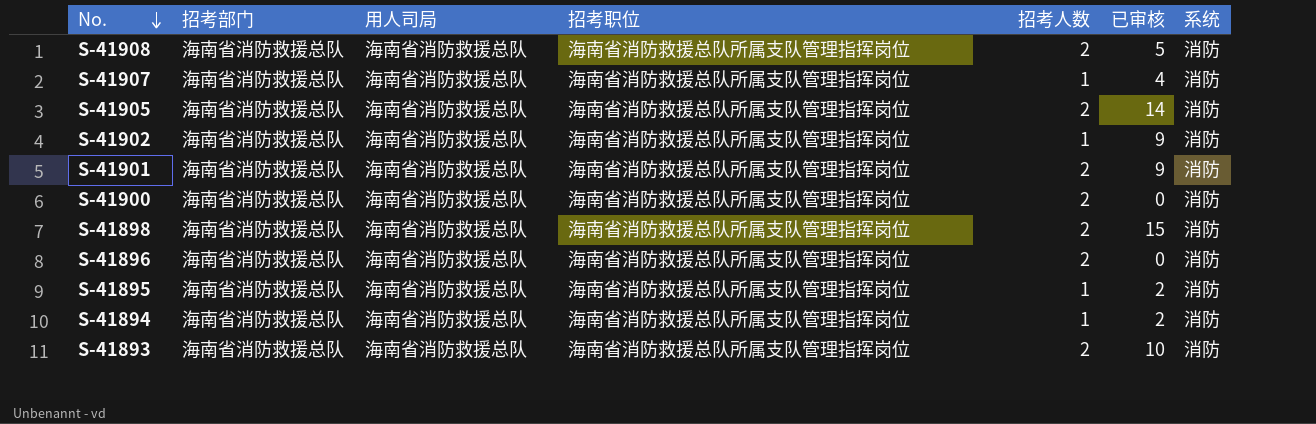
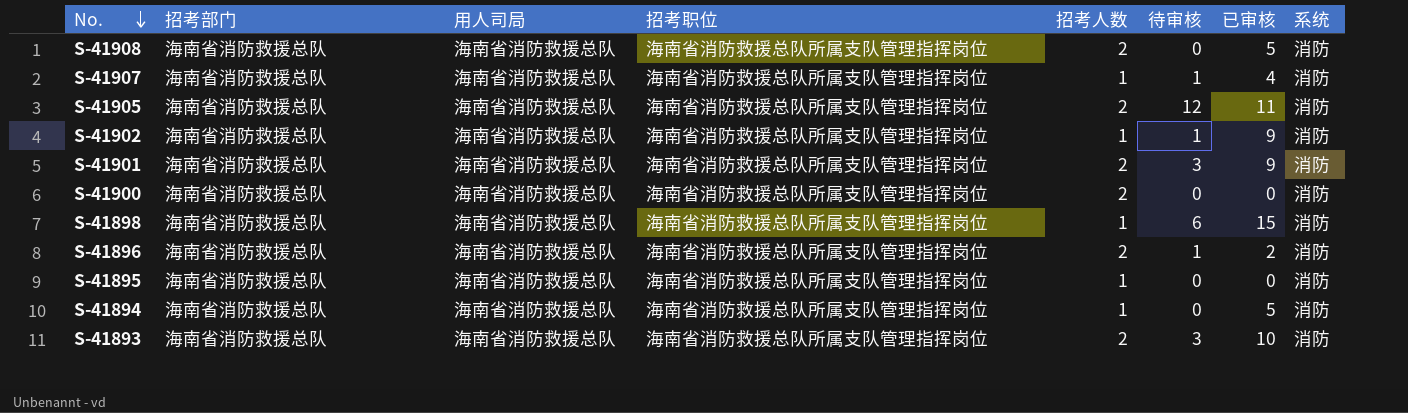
column 待审核 | position: none -> 6
S-41905 | 已审核: 14 -> 11
S-41898 | 招考人数: 2 -> 1
S-41896 | 已审核: 0 -> 2
S-41895 | 已审核: 2 -> 0
S-41894 | 已审核: 2 -> 5

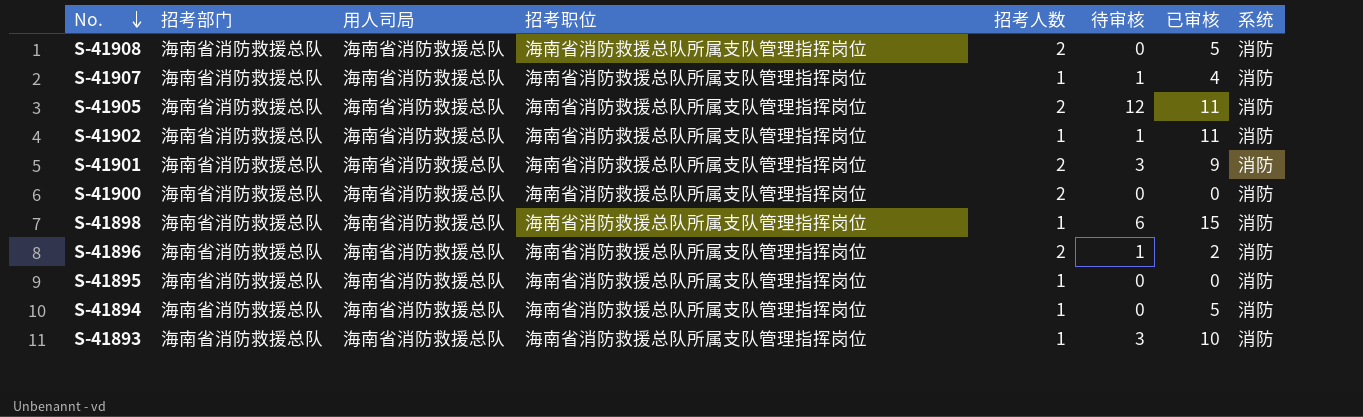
S-41902 | 已审核: 9 -> 11
S-41893 | 招考人数: 2 -> 1

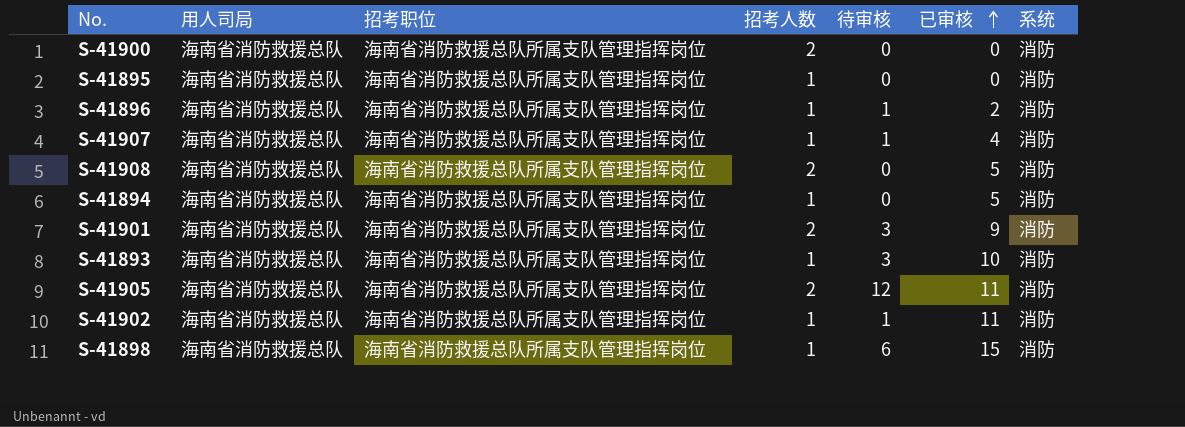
row order: No. descending -> 已审核 ascending
column 招考部门 | position: 2 -> none
S-41896 | 招考人数: 2 -> 1

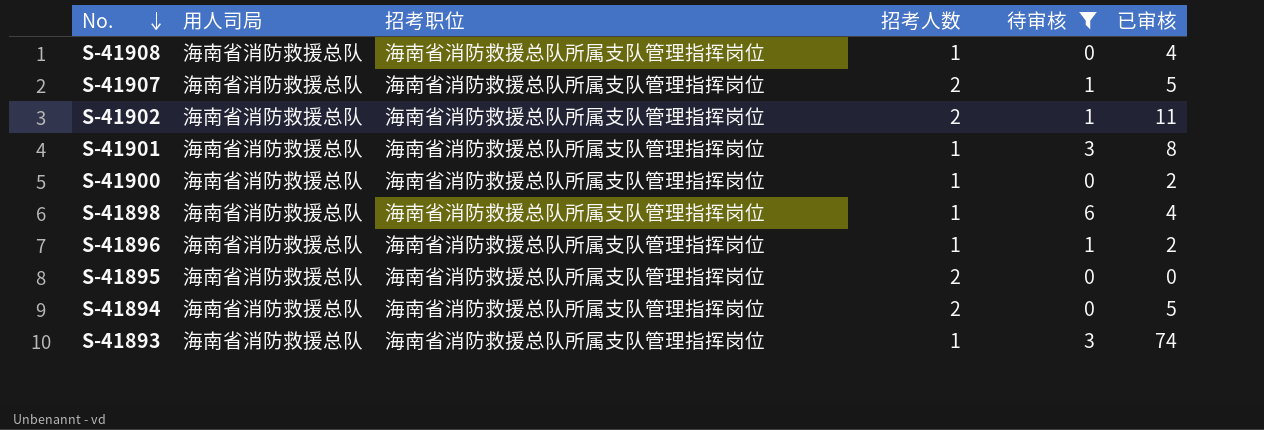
filter: none -> 待审核 != 12
row order: 已审核 ascending -> No. descending
column 系统 | position: 7 -> none
S-41908 | 招考人数: 2 -> 1
S-41908 | 已审核: 5 -> 4
S-41907 | 招考人数: 1 -> 2
S-41907 | 已审核: 4 -> 5
S-41902 | 招考人数: 1 -> 2
S-41901 | 招考人数: 2 -> 1
S-41901 | 已审核: 9 -> 8
S-41900 | 招考人数: 2 -> 1
S-41900 | 已审核: 0 -> 2
S-41898 | 已审核: 15 -> 4
S-41895 | 招考人数: 1 -> 2
S-41894 | 招考人数: 1 -> 2
S-41893 | 已审核: 10 -> 74

